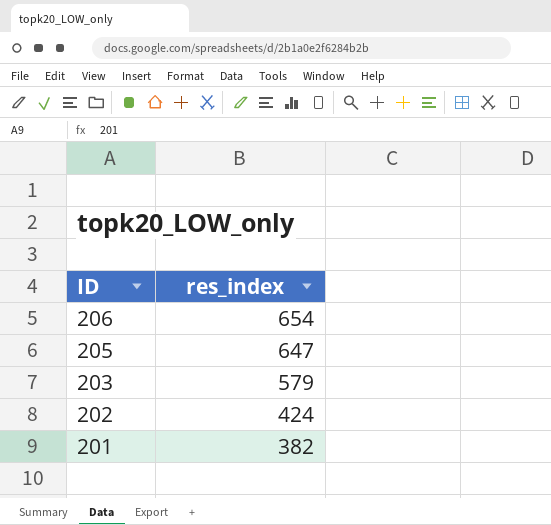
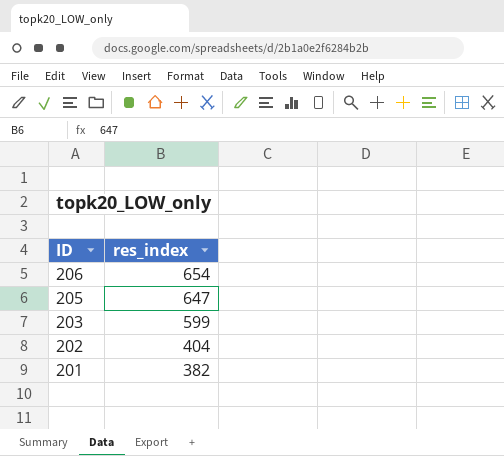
203 | res_index: 579 -> 599
202 | res_index: 424 -> 404

